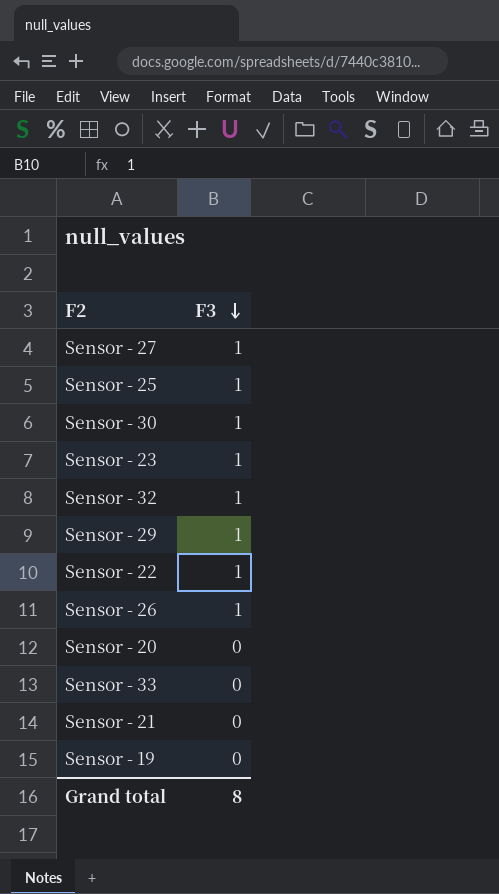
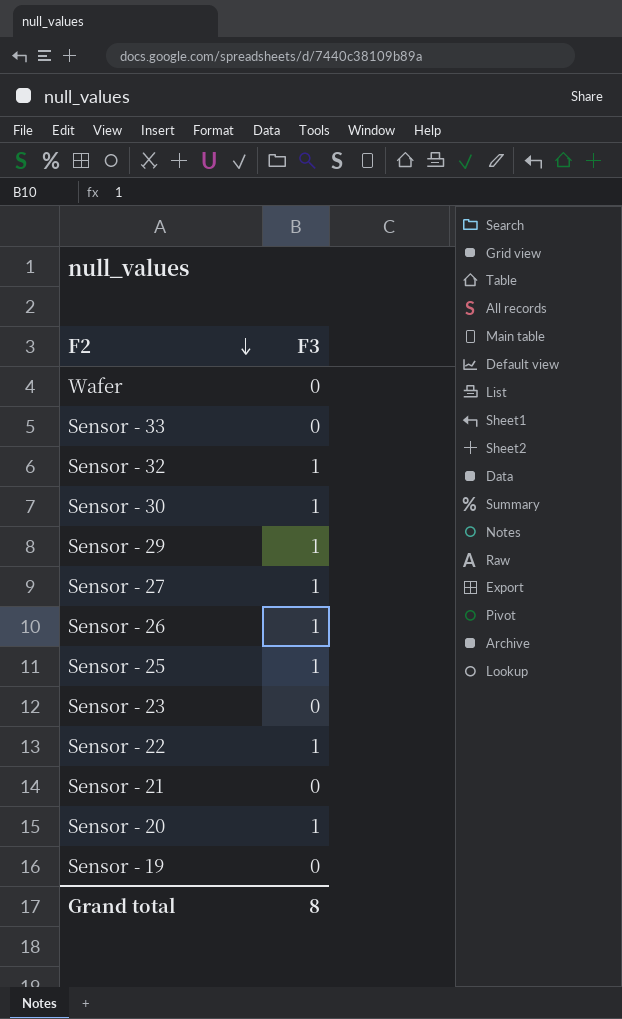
row order: F3 descending -> F2 descending
row Wafer: none -> 0
Sensor - 23 | F3: 1 -> 0
Sensor - 20 | F3: 0 -> 1

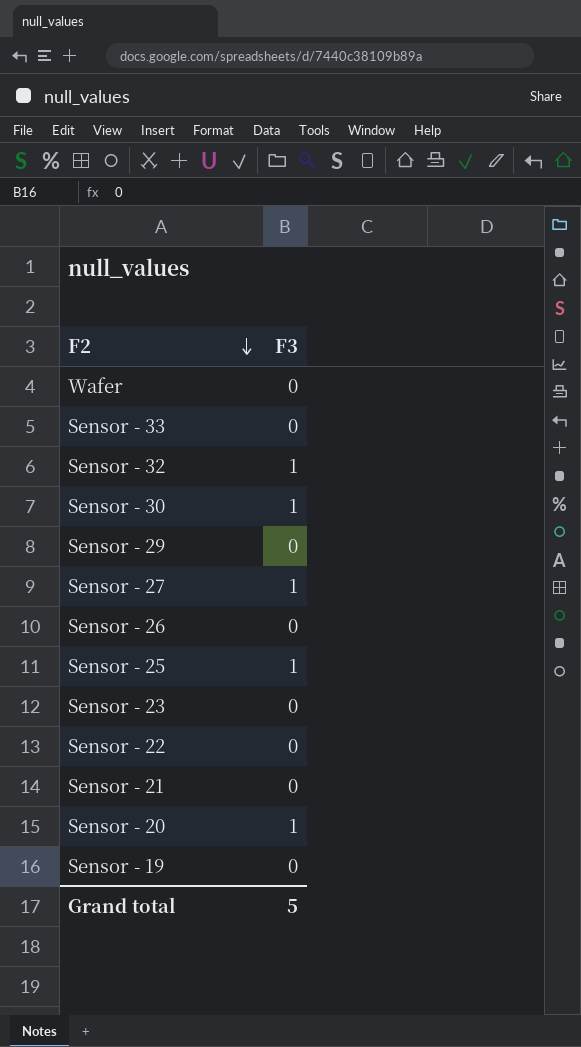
Sensor - 29 | F3: 1 -> 0
Sensor - 26 | F3: 1 -> 0
Sensor - 22 | F3: 1 -> 0
Grand total | F3: 8 -> 5

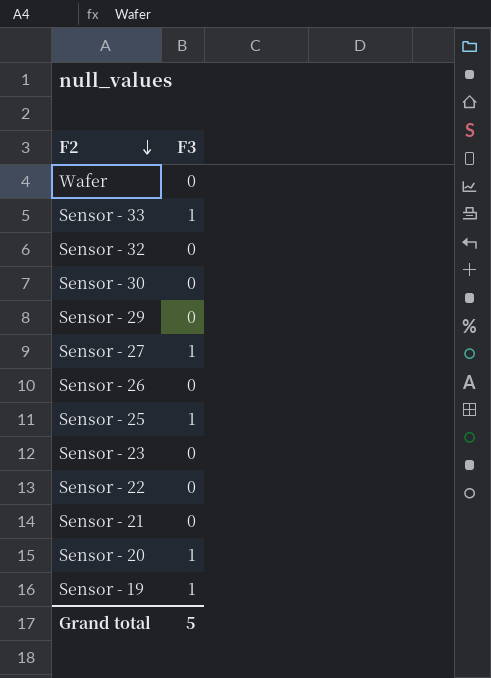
Sensor - 33 | F3: 0 -> 1
Sensor - 32 | F3: 1 -> 0
Sensor - 30 | F3: 1 -> 0
Sensor - 19 | F3: 0 -> 1

